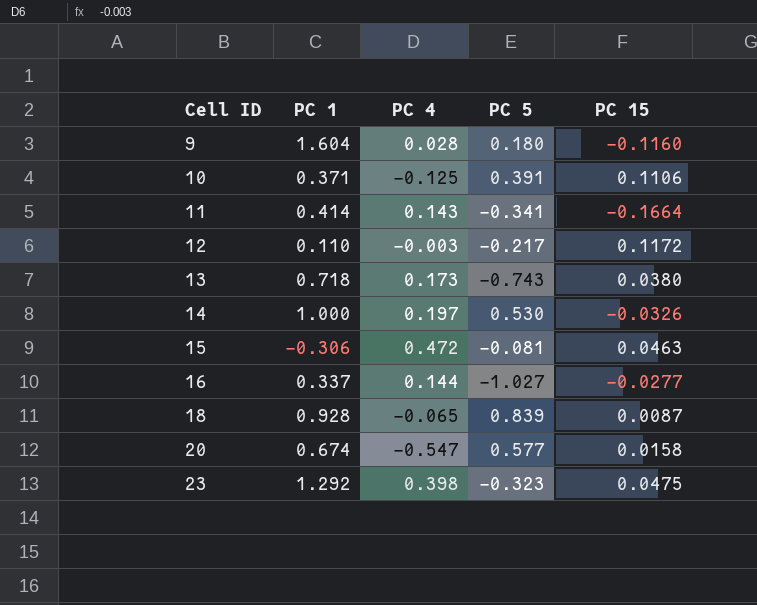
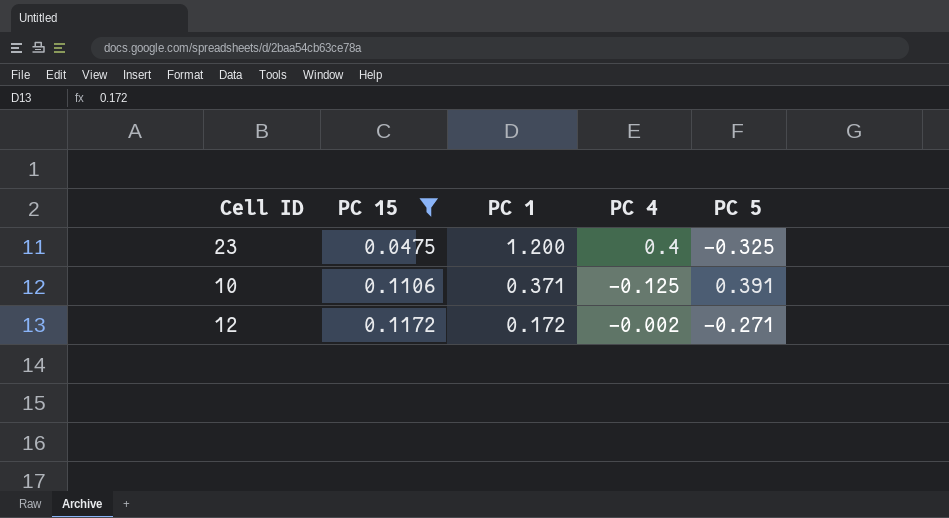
filter: none -> PC 15 >= 0.0475
row order: Cell ID ascending -> PC 15 ascending
column PC 15 | position: 5 -> 2
23 | PC 1: 1.292 -> 1.200
23 | PC 4: 0.398 -> 0.4
23 | PC 5: -0.323 -> -0.325
12 | PC 1: 0.110 -> 0.172
12 | PC 4: -0.003 -> -0.002
12 | PC 5: -0.217 -> -0.271

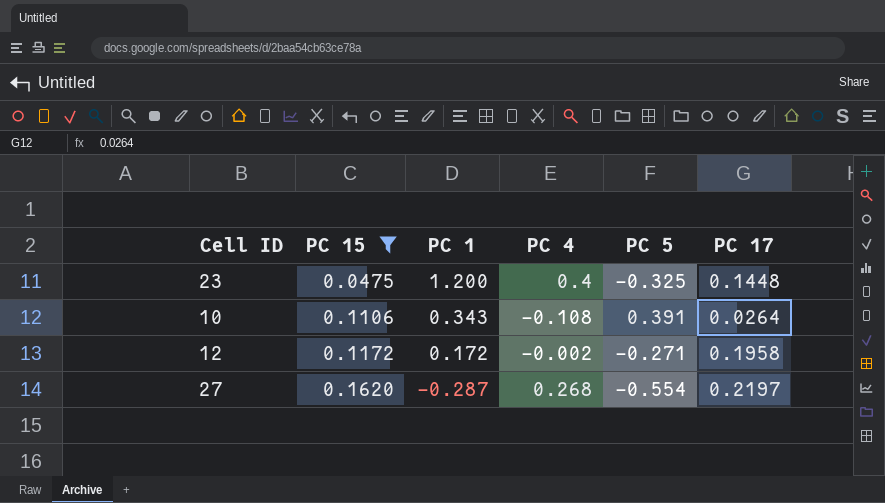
column PC 17 | position: none -> 6
10 | PC 1: 0.371 -> 0.343
10 | PC 4: -0.125 -> -0.108
row 27: none -> 0.1620 | -0.287 | 0.268 | -0.554 | 0.2197

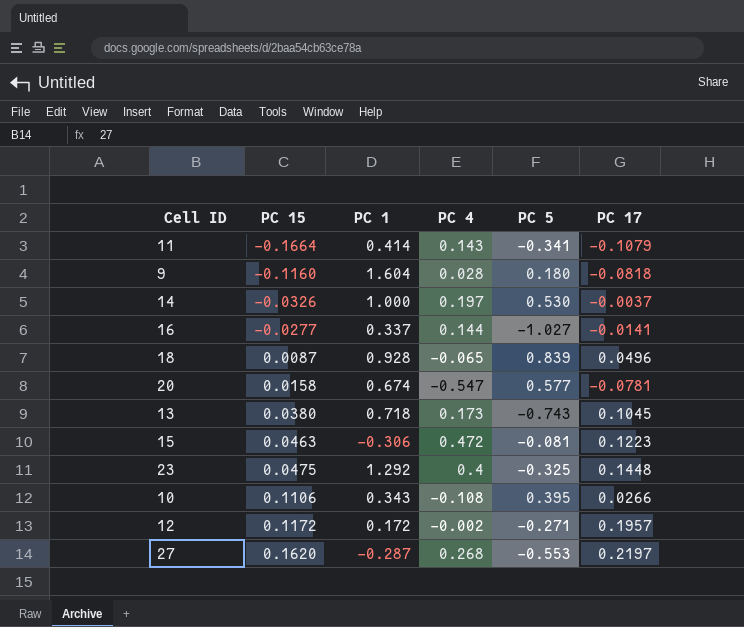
filter: PC 15 >= 0.0475 -> none
23 | PC 1: 1.200 -> 1.292
10 | PC 5: 0.391 -> 0.395
10 | PC 17: 0.0264 -> 0.0266
12 | PC 17: 0.1958 -> 0.1957
27 | PC 5: -0.554 -> -0.553

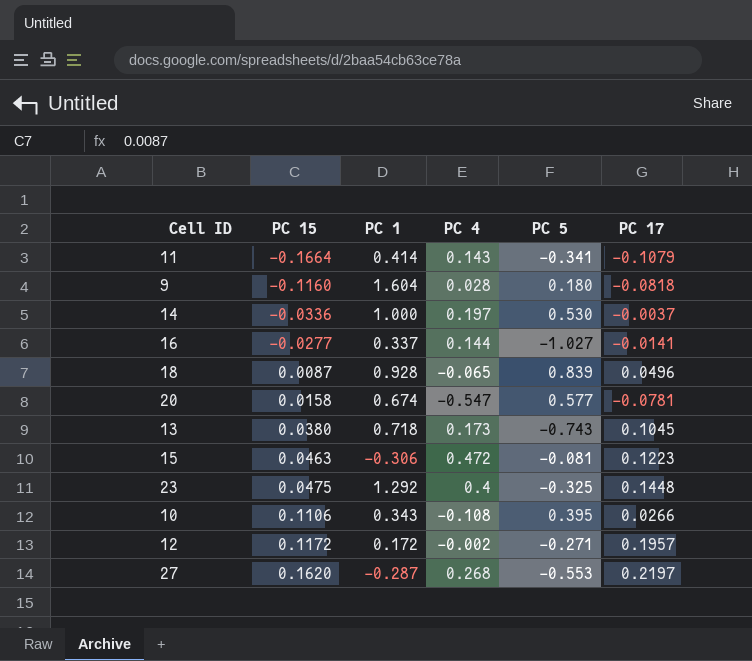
14 | PC 15: -0.0326 -> -0.0336

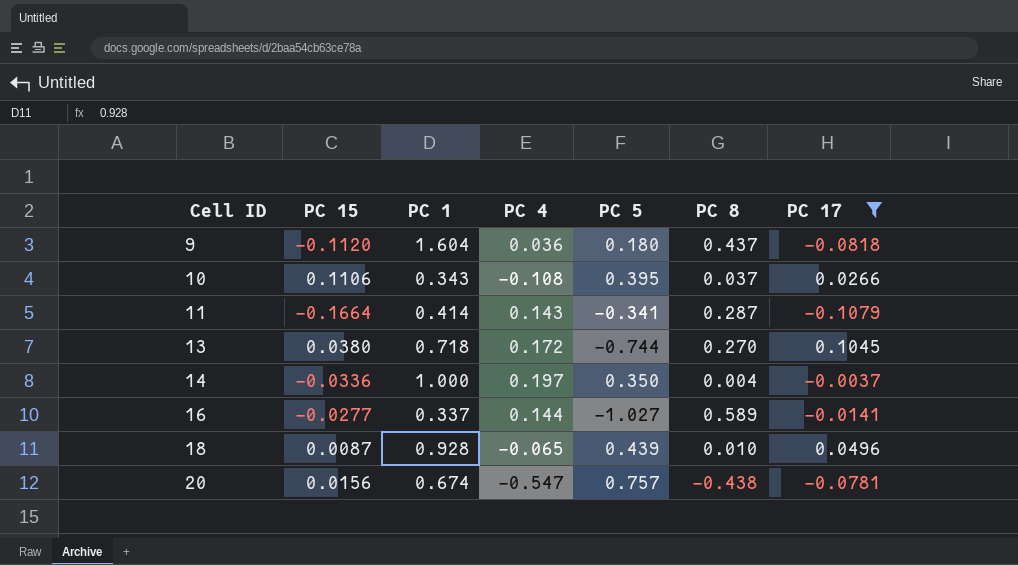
filter: none -> PC 17 <= 0.1045
row order: PC 15 ascending -> Cell ID ascending
column PC 8 | position: none -> 6
9 | PC 15: -0.1160 -> -0.1120
9 | PC 4: 0.028 -> 0.036
13 | PC 4: 0.173 -> 0.172
13 | PC 5: -0.743 -> -0.744
14 | PC 5: 0.530 -> 0.350
18 | PC 5: 0.839 -> 0.439
20 | PC 15: 0.0158 -> 0.0156
20 | PC 5: 0.577 -> 0.757

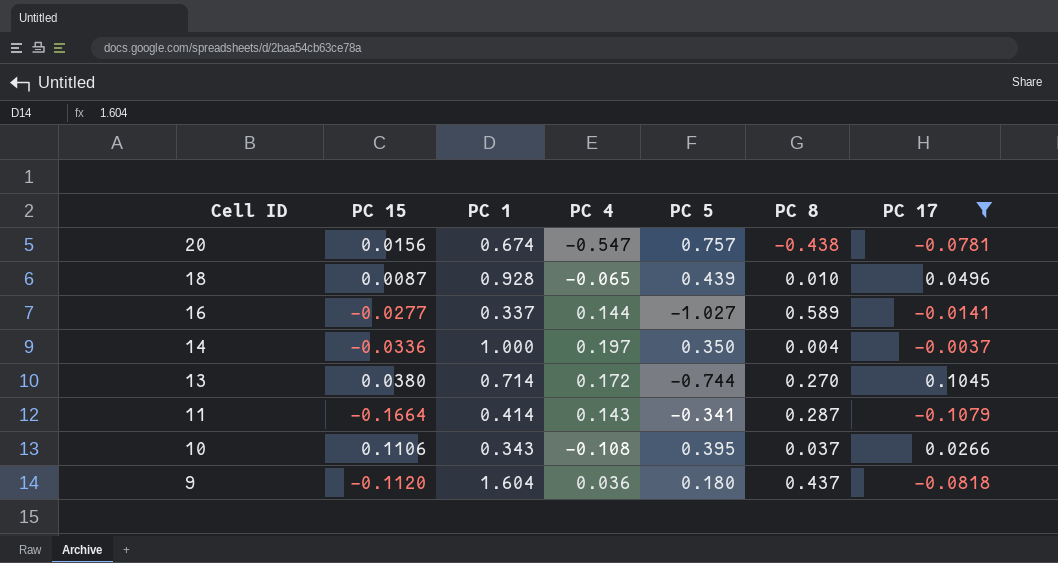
row order: Cell ID ascending -> Cell ID descending
13 | PC 1: 0.718 -> 0.714

